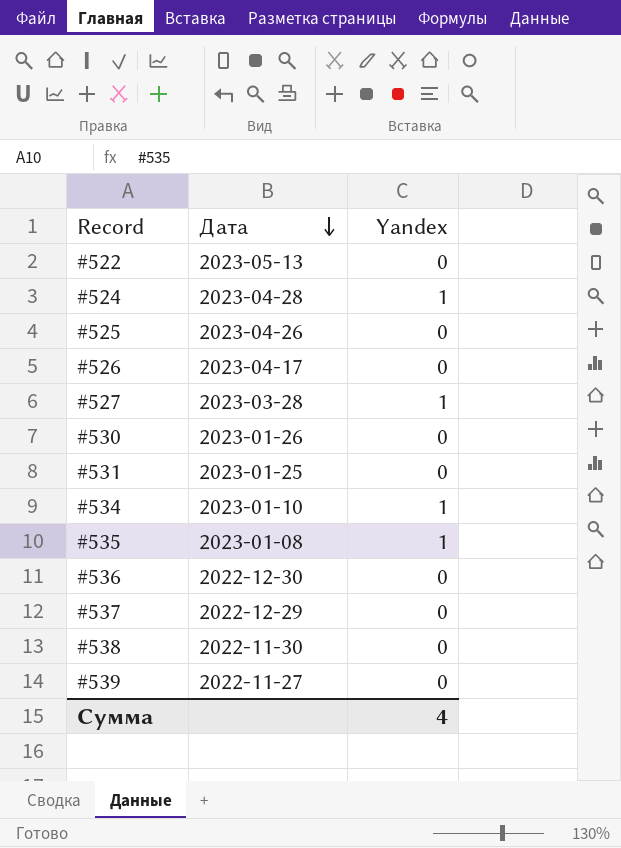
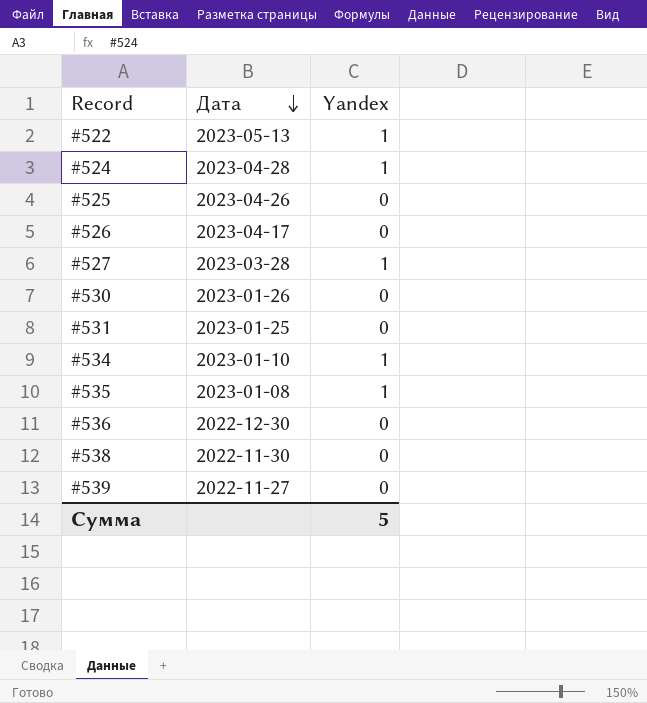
row #537: 2022-12-29 | 0 -> none
#522 | Yandex: 0 -> 1
Сумма | Yandex: 4 -> 5

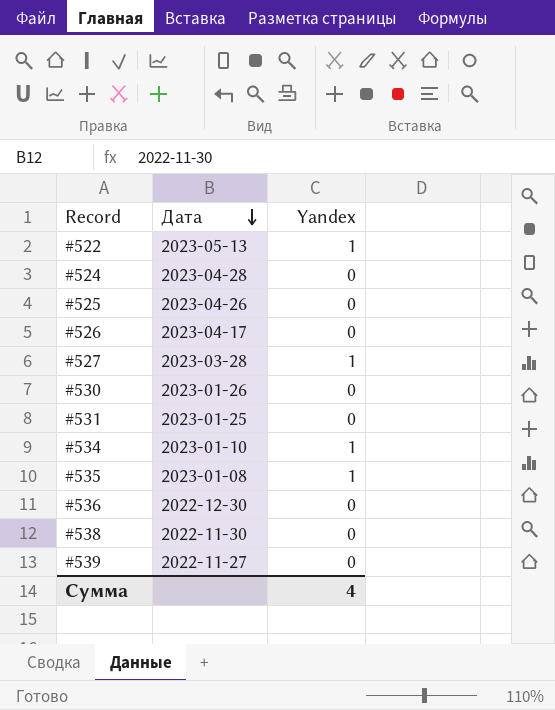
#524 | Yandex: 1 -> 0
Сумма | Yandex: 5 -> 4

